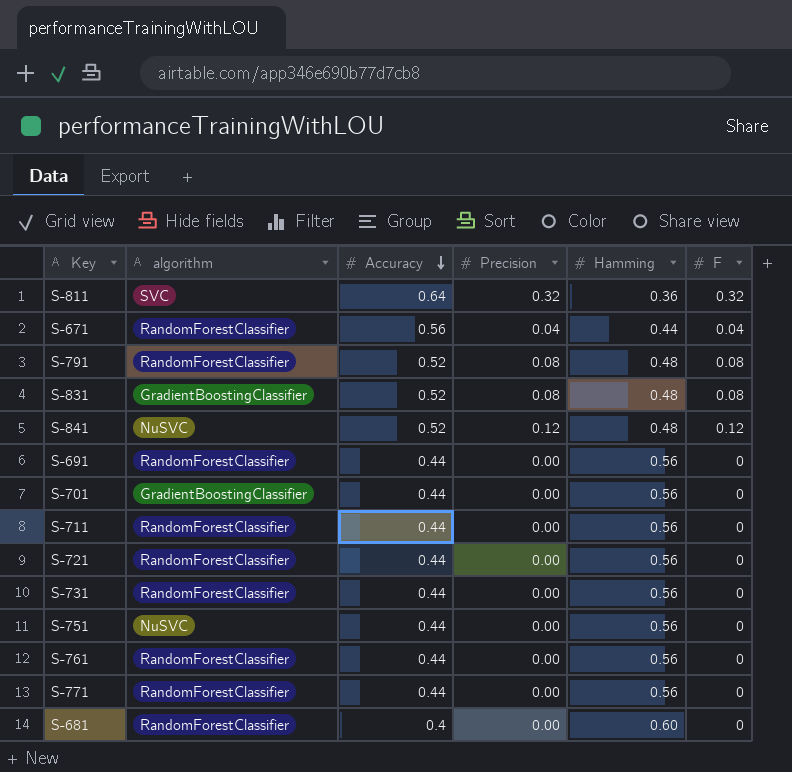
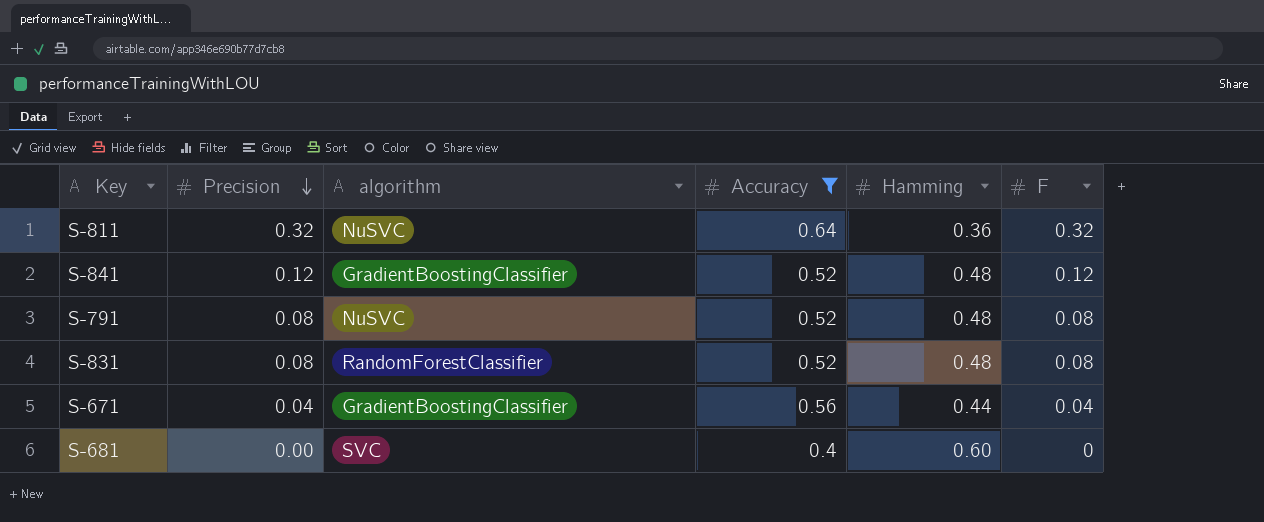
filter: none -> Accuracy != 0.44
row order: Accuracy descending -> Precision descending
column Precision | position: 4 -> 2
S-811 | algorithm: SVC -> NuSVC
S-841 | algorithm: NuSVC -> GradientBoostingClassifier
S-791 | algorithm: RandomForestClassifier -> NuSVC
S-831 | algorithm: GradientBoostingClassifier -> RandomForestClassifier
S-671 | algorithm: RandomForestClassifier -> GradientBoostingClassifier
S-681 | algorithm: RandomForestClassifier -> SVC

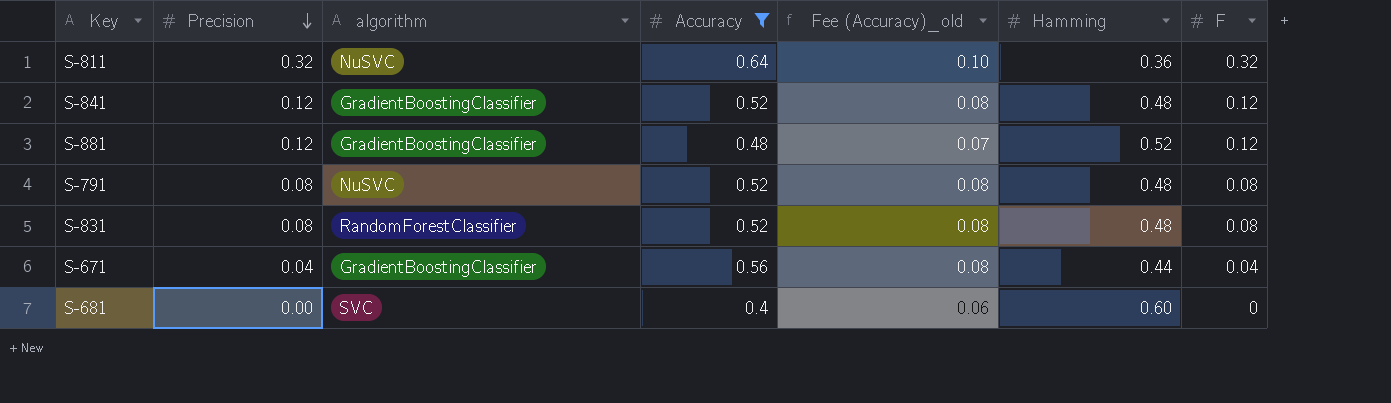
column Fee (Accuracy)_old | formula: none -> [Accuracy] * 0.15
row S-881: none -> 0.12 | GradientBoostingClassifier | 0.48 | 0.07 | 0.52 | 0.12

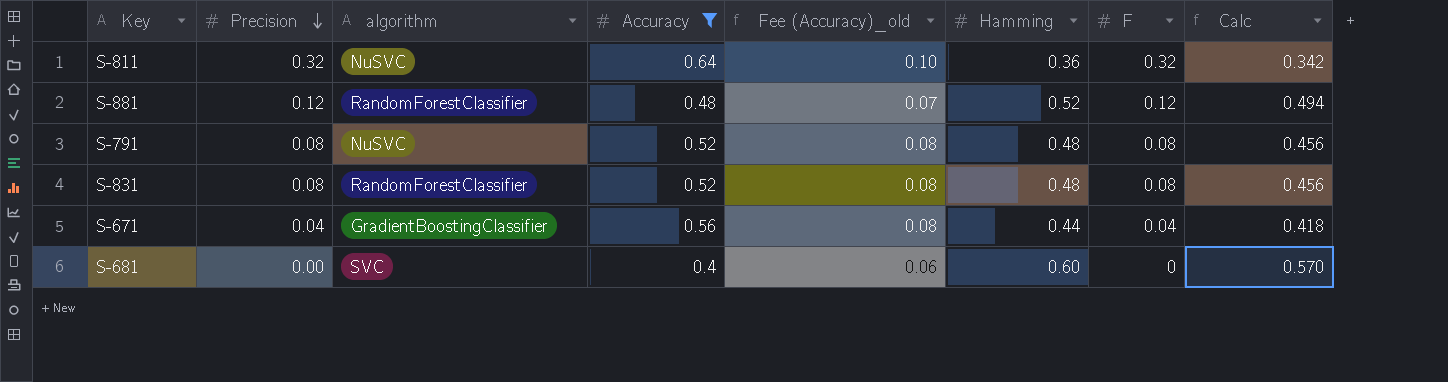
column Calc | formula: none -> [Hamming] * 0.95
row S-841: 0.12 | GradientBoostingClassifier | 0.52 | 0.08 | 0.48 | 0.12 -> none
S-881 | algorithm: GradientBoostingClassifier -> RandomForestClassifier

